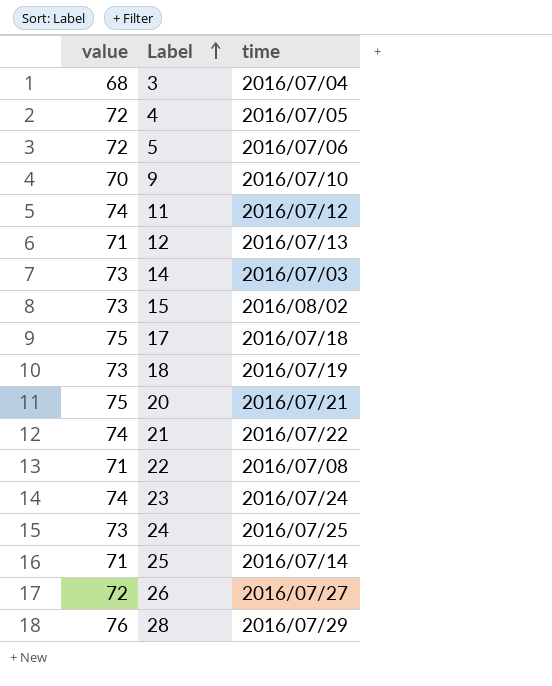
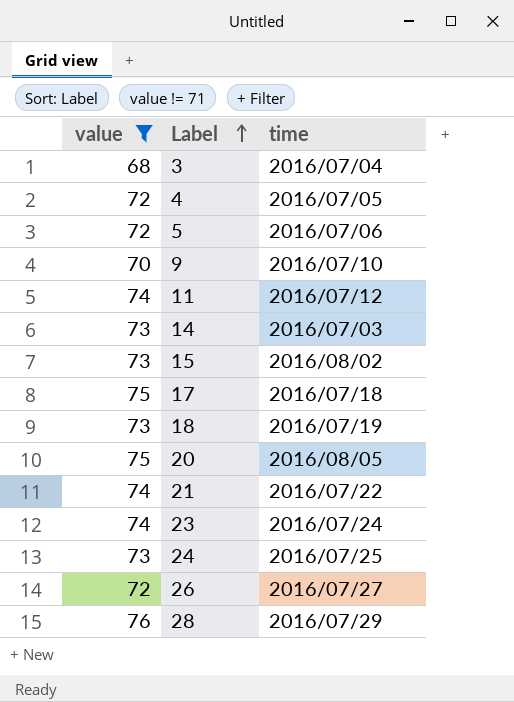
filter: none -> value != 71
20 | time: 2016/07/21 -> 2016/08/05

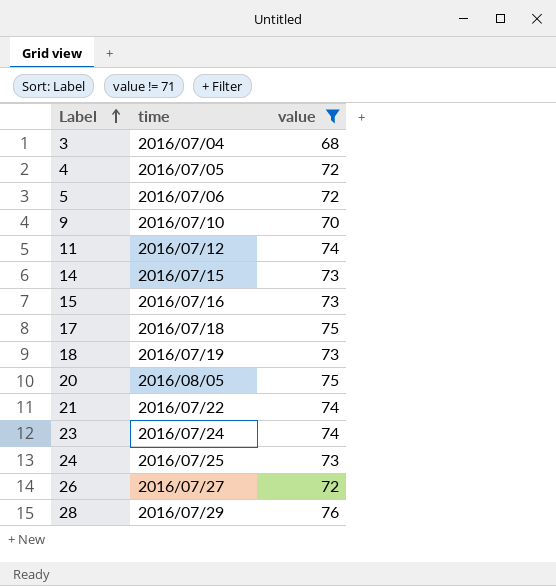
column value | position: 1 -> 3
14 | time: 2016/07/03 -> 2016/07/15
15 | time: 2016/08/02 -> 2016/07/16

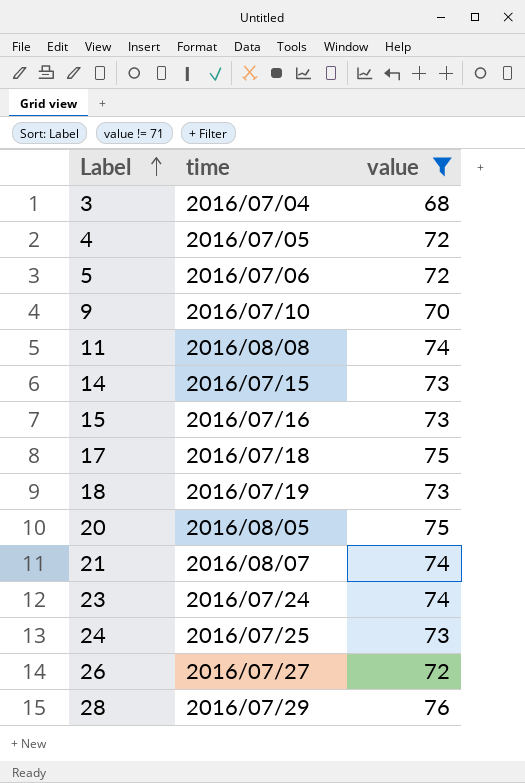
11 | time: 2016/07/12 -> 2016/08/08
21 | time: 2016/07/22 -> 2016/08/07

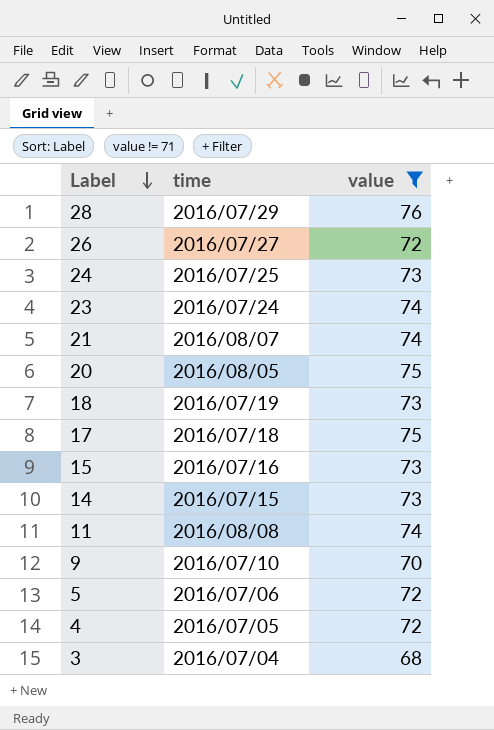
row order: Label ascending -> Label descending

